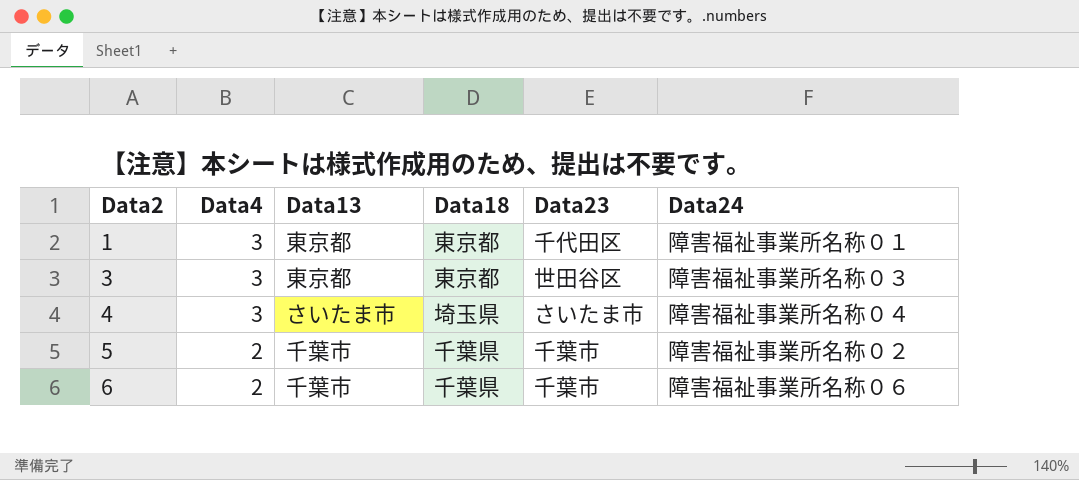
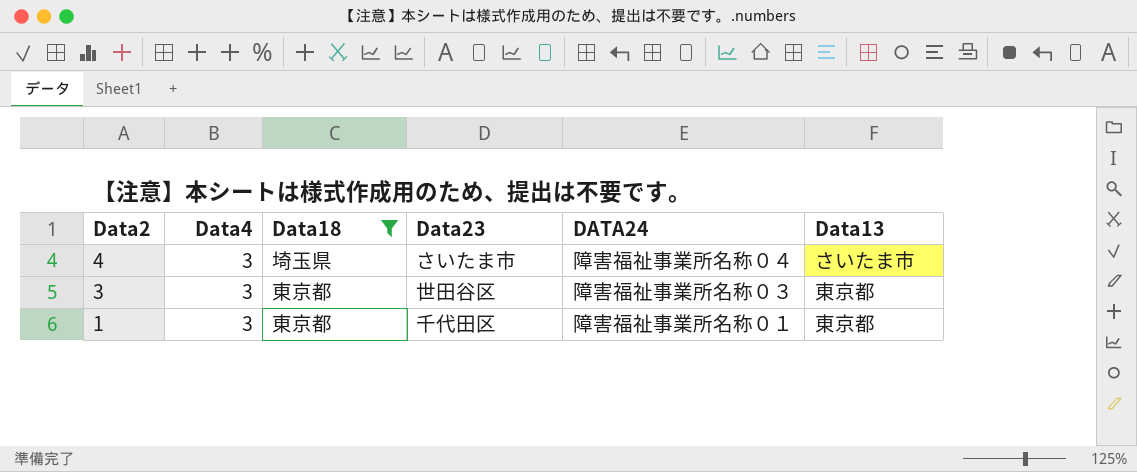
filter: none -> Data18 != 千葉県
row order: Data2 ascending -> Data2 descending
column name: Data24 -> DATA24
column Data13 | position: 3 -> 6

